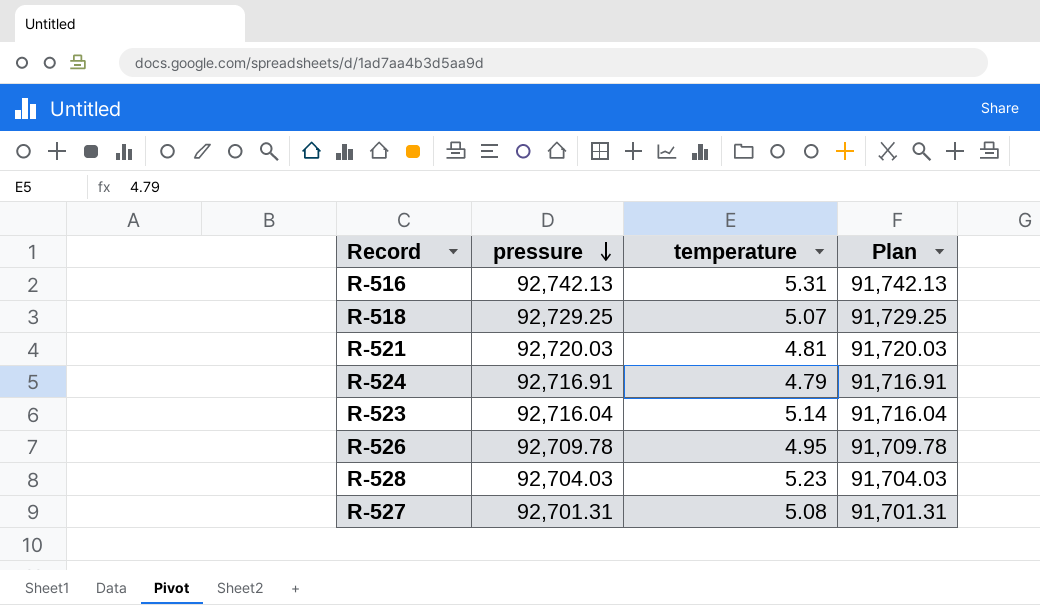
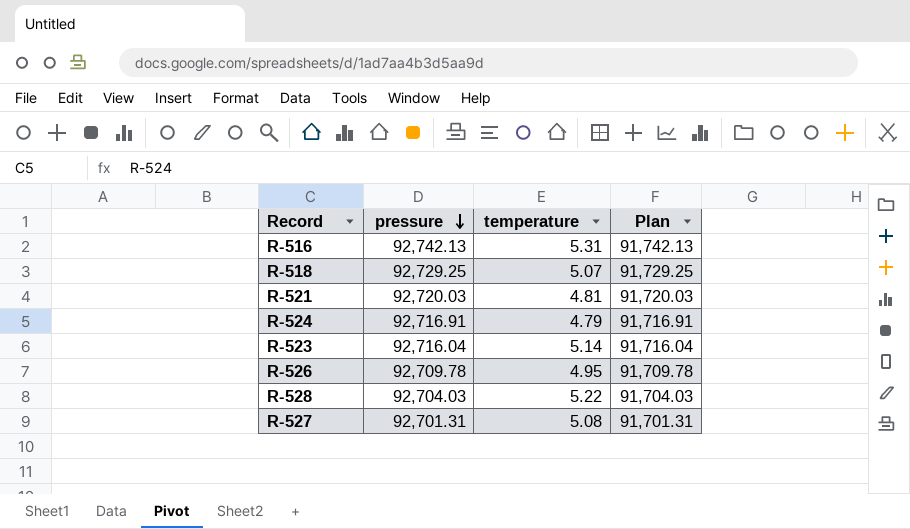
R-528 | temperature: 5.23 -> 5.22

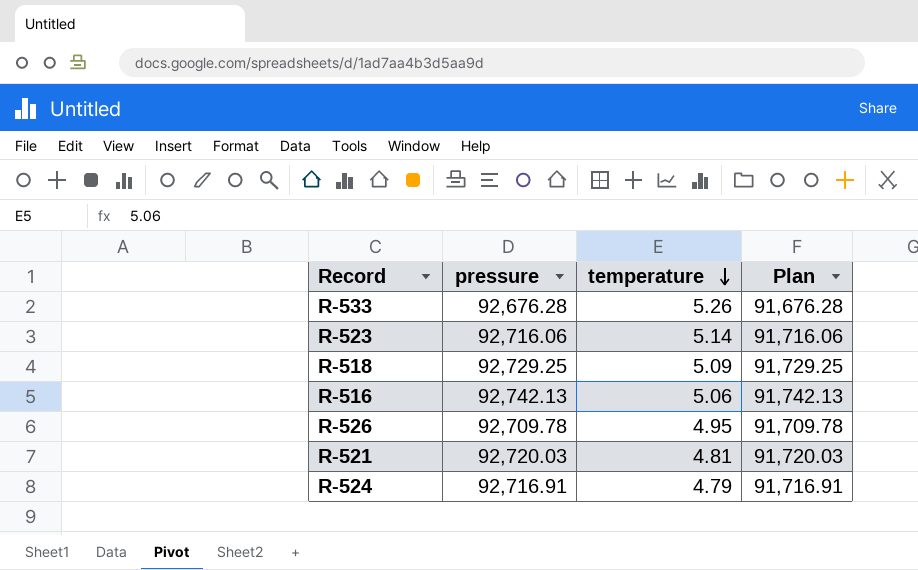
row order: pressure descending -> temperature descending
row R-528: 92,704.03 | 5.22 | 91,704.03 -> none
row R-527: 92,701.31 | 5.08 | 91,701.31 -> none
row R-533: none -> 92,676.28 | 5.26 | 91,676.28
R-523 | pressure: 92,716.04 -> 92,716.06
R-523 | Plan: 91,716.04 -> 91,716.06
R-518 | temperature: 5.07 -> 5.09
R-516 | temperature: 5.31 -> 5.06

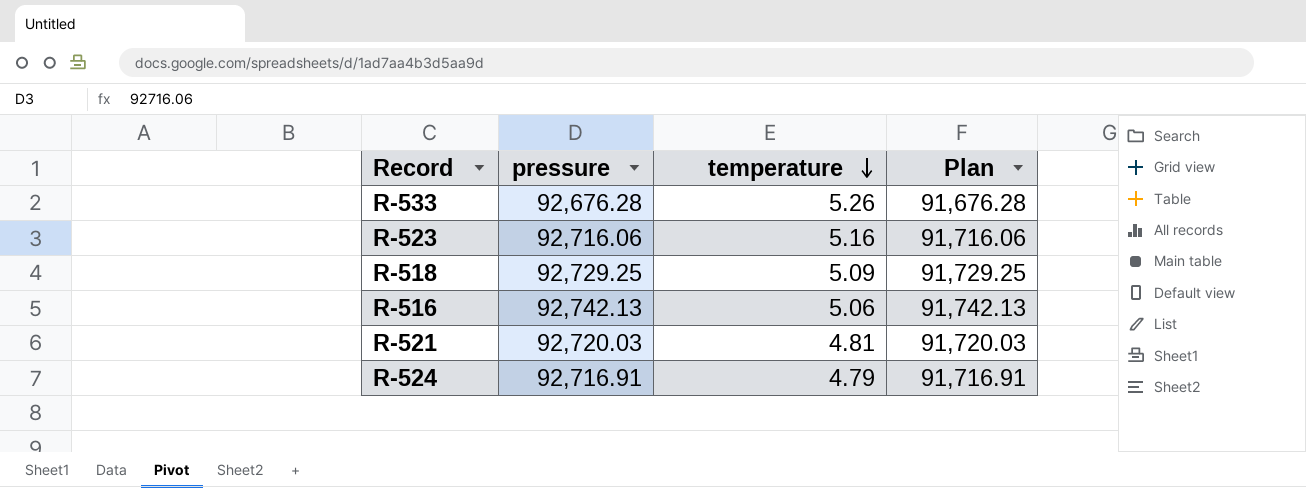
row R-526: 92,709.78 | 4.95 | 91,709.78 -> none
R-523 | temperature: 5.14 -> 5.16

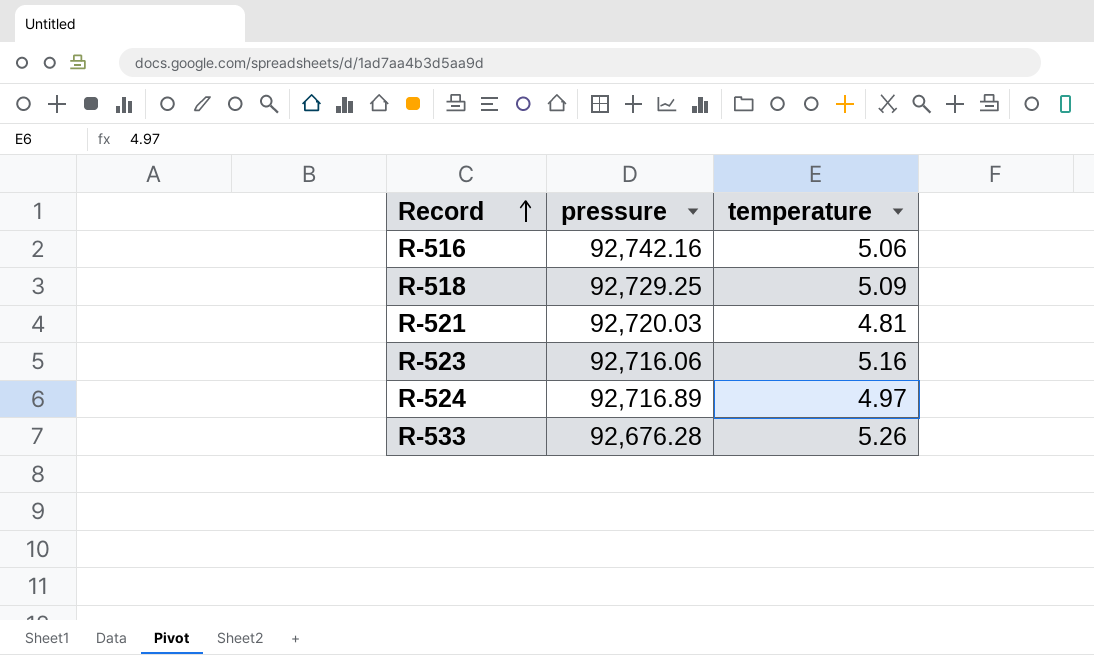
row order: temperature descending -> Record ascending
column Plan | formula: [pressure] - 1000 -> none
R-516 | pressure: 92,742.13 -> 92,742.16
R-524 | pressure: 92,716.91 -> 92,716.89
R-524 | temperature: 4.79 -> 4.97

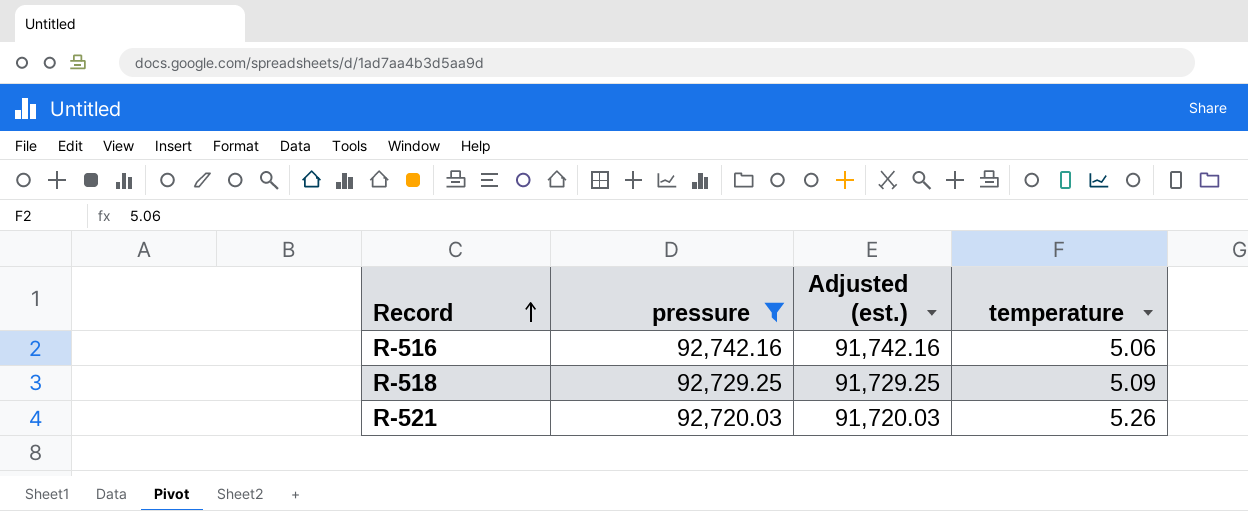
filter: none -> pressure >= 92,720.03
column Adjusted (est.) | formula: none -> [pressure] - 1000
R-521 | temperature: 4.81 -> 5.26

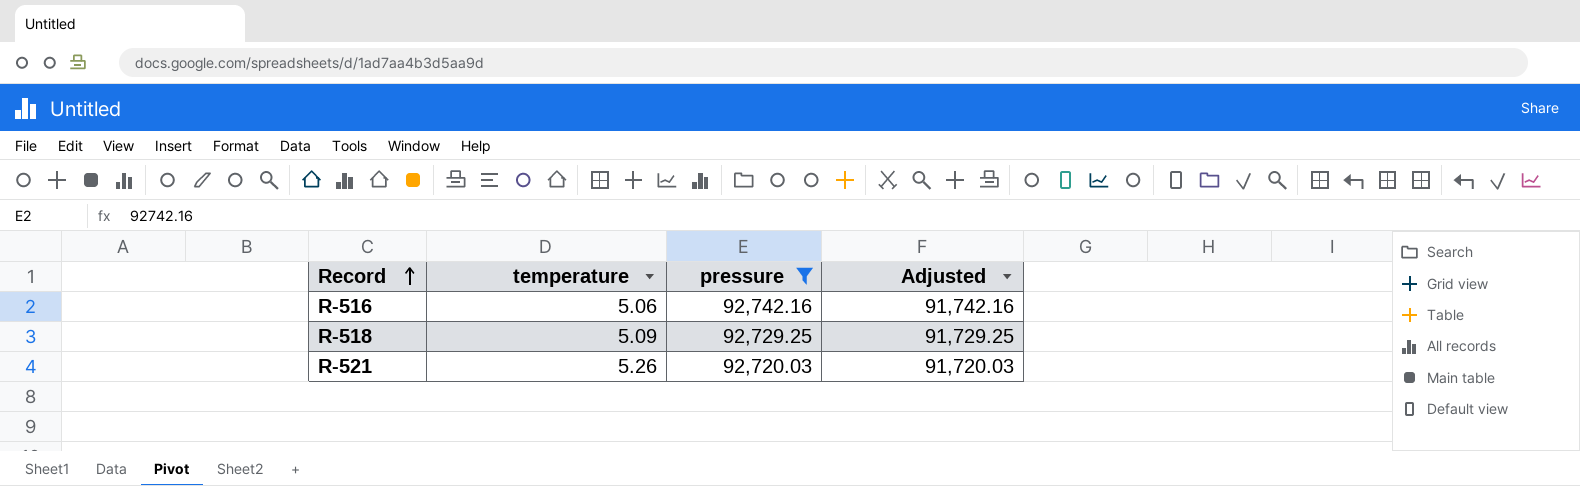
column temperature | position: 4 -> 2
column name: Adjusted (est.) -> Adjusted

